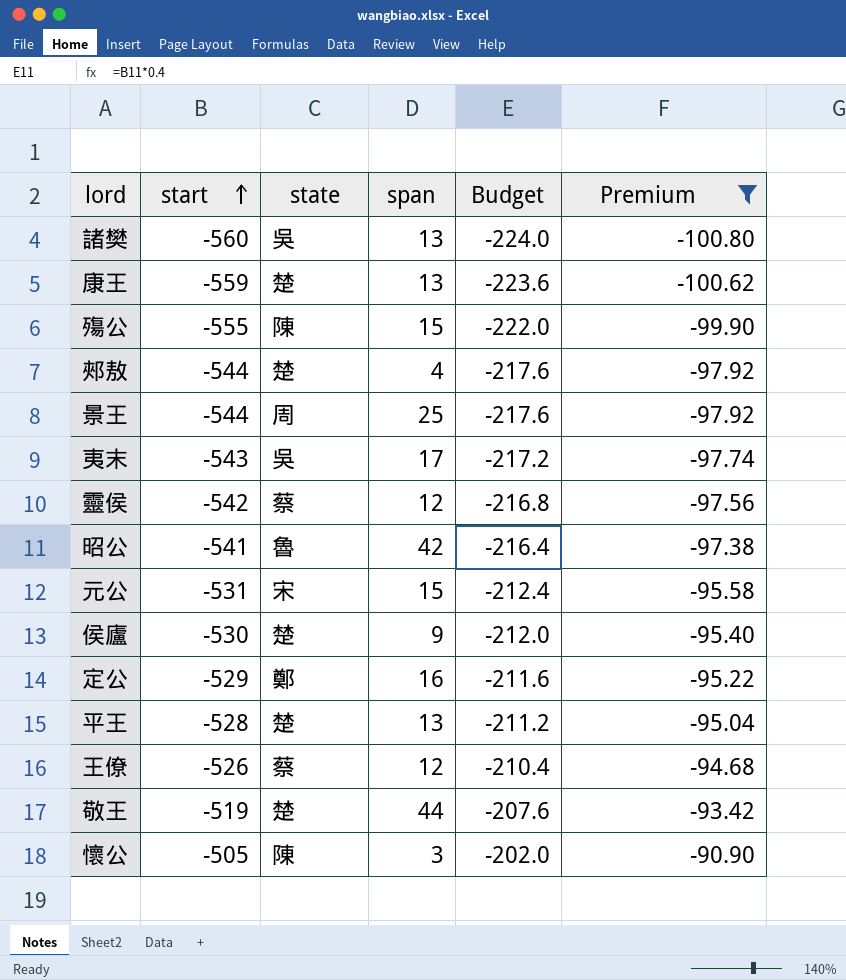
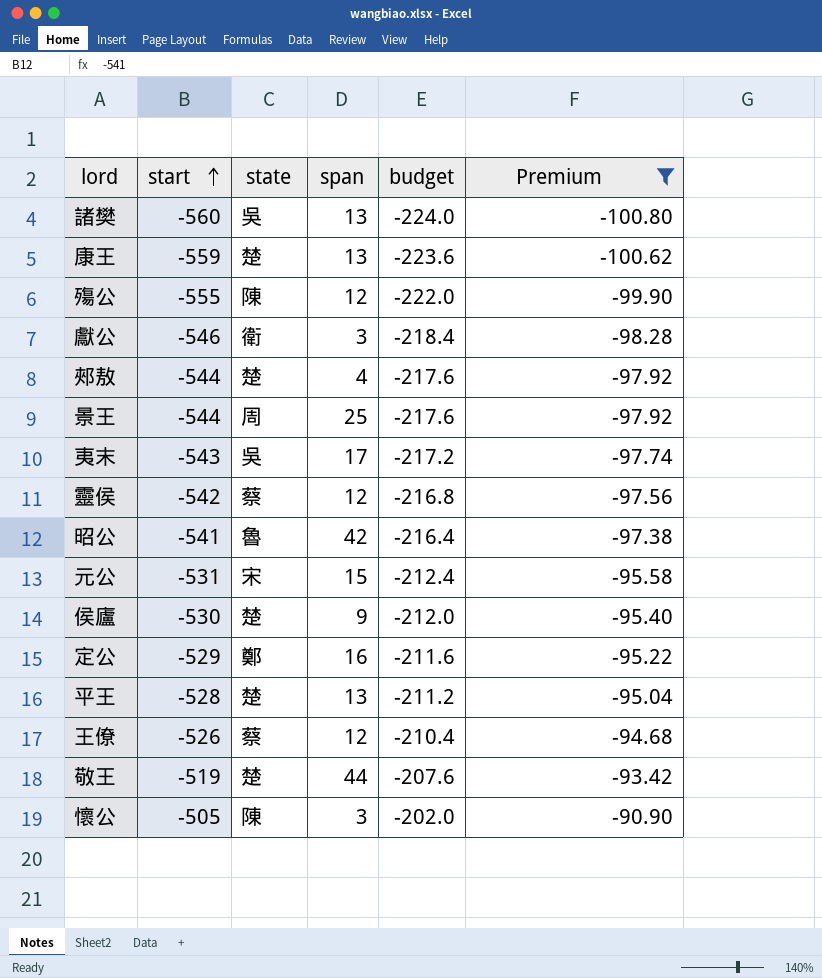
column name: Budget -> budget
殤公 | span: 15 -> 12
row 獻公: none -> -546 | 衛 | 3 | -218.4 | -98.28

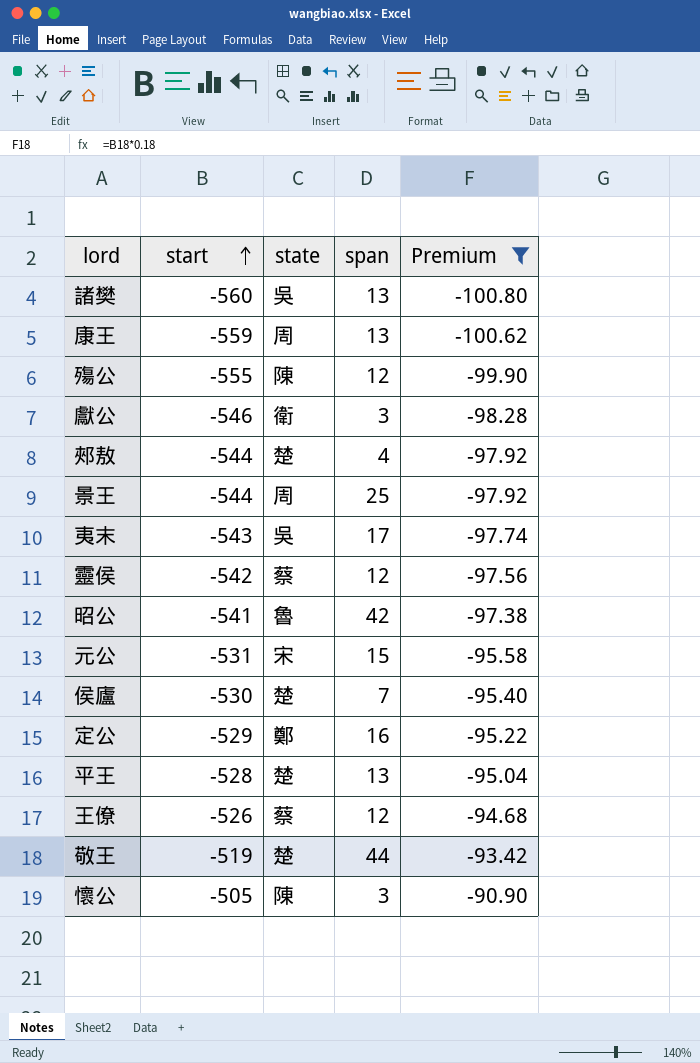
column budget | formula: [start] * 0.4 -> none
康王 | state: 楚 -> 周
侯廬 | span: 9 -> 7

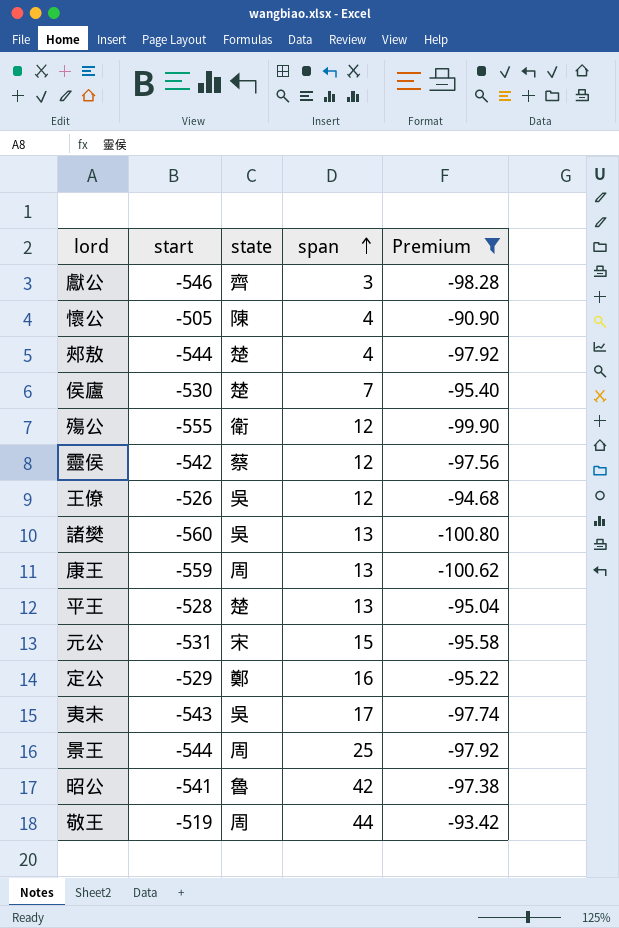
row order: start ascending -> span ascending
獻公 | state: 衛 -> 齊
懷公 | span: 3 -> 4
殤公 | state: 陳 -> 衛
王僚 | state: 蔡 -> 吳
敬王 | state: 楚 -> 周

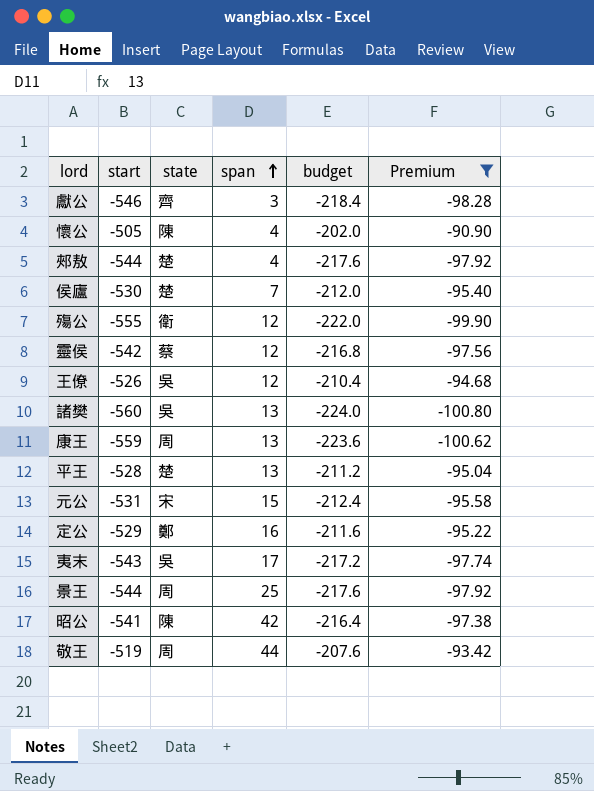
column budget | formula: none -> [start] * 0.4
昭公 | state: 魯 -> 陳

